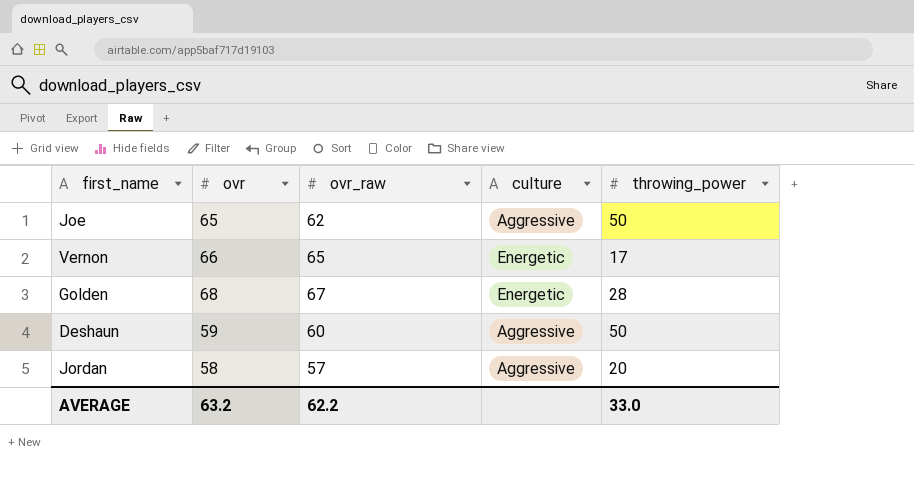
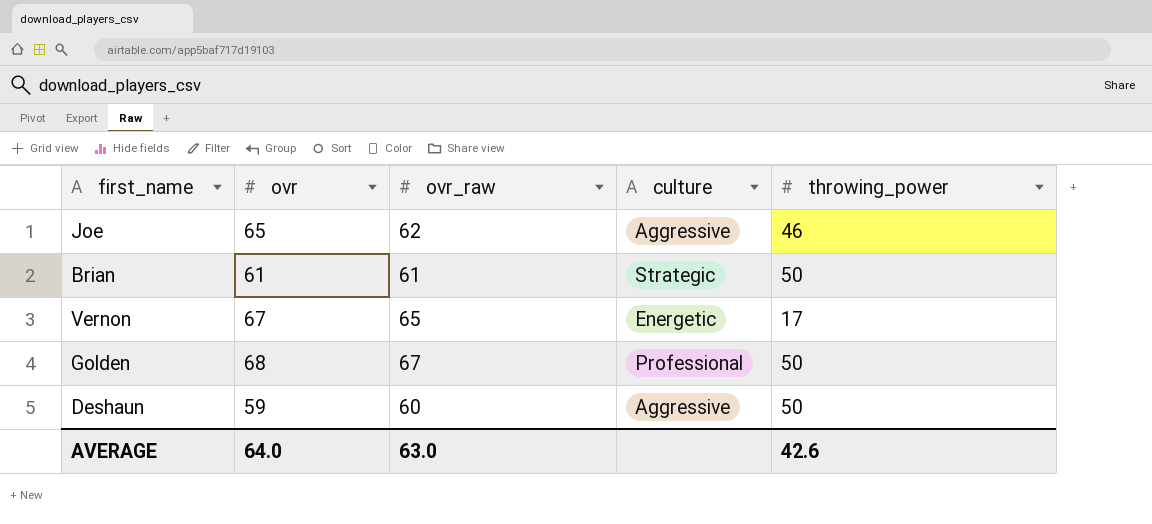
row Jordan: 58 | 57 | Aggressive | 20 -> none
Joe | throwing_power: 50 -> 46
row Brian: none -> 61 | 61 | Strategic | 50
Vernon | ovr: 66 -> 67
Golden | culture: Energetic -> Professional
Golden | throwing_power: 28 -> 50
AVERAGE | ovr: 63.2 -> 64.0
AVERAGE | ovr_raw: 62.2 -> 63.0
AVERAGE | throwing_power: 33.0 -> 42.6

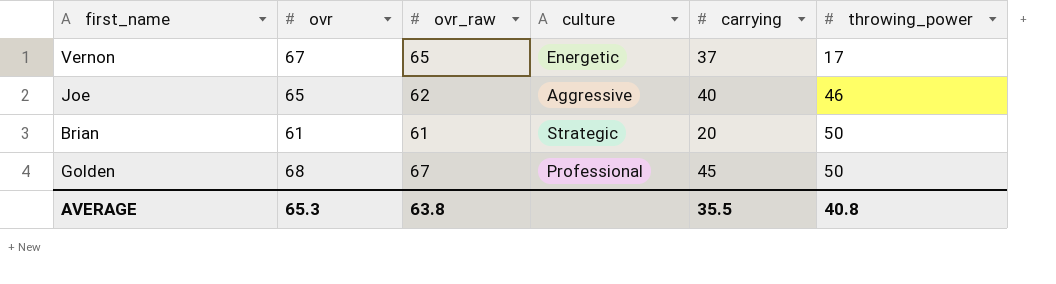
row order: none -> throwing_power ascending
column carrying | position: none -> 5
row Deshaun: 59 | 60 | Aggressive | 50 -> none
AVERAGE | ovr: 64.0 -> 65.3
AVERAGE | ovr_raw: 63.0 -> 63.8
AVERAGE | throwing_power: 42.6 -> 40.8

